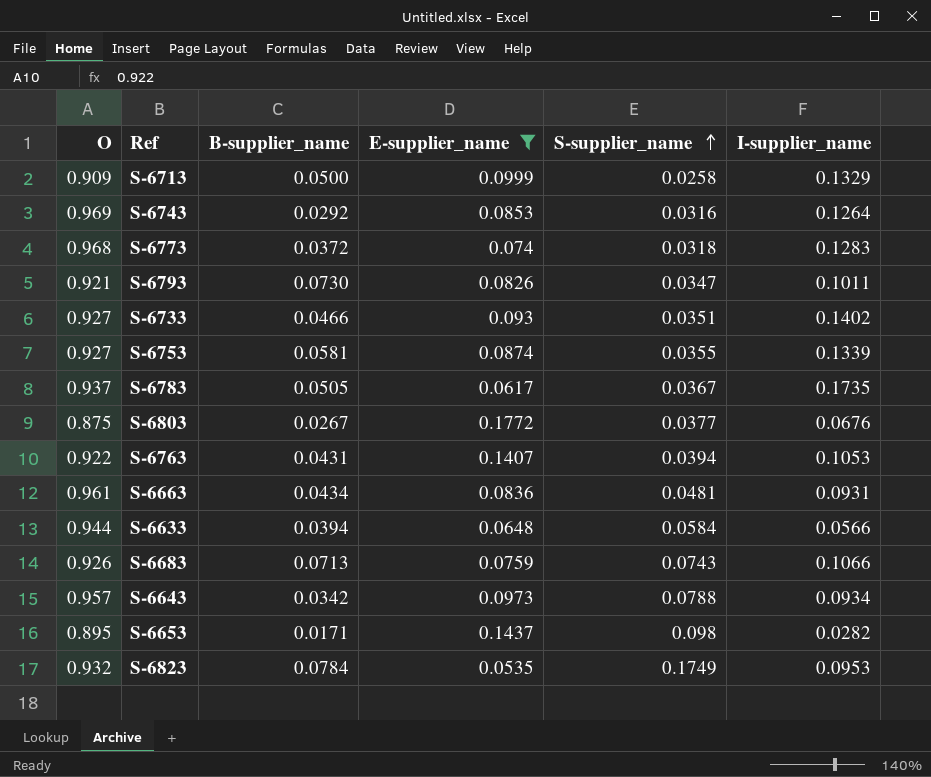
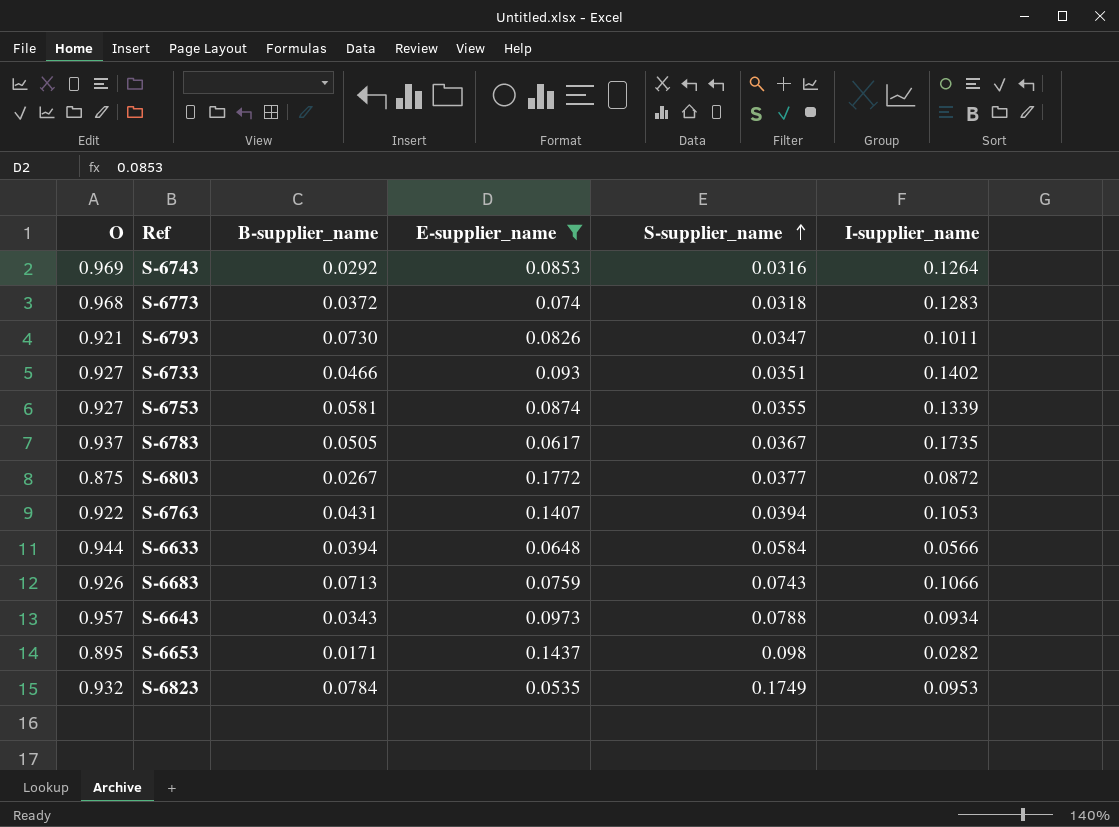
row S-6713: 0.909 | 0.0500 | 0.0999 | 0.0258 | 0.1329 -> none
row S-6663: 0.961 | 0.0434 | 0.0836 | 0.0481 | 0.0931 -> none
S-6803 | I-supplier_name: 0.0676 -> 0.0872
S-6643 | B-supplier_name: 0.0342 -> 0.0343

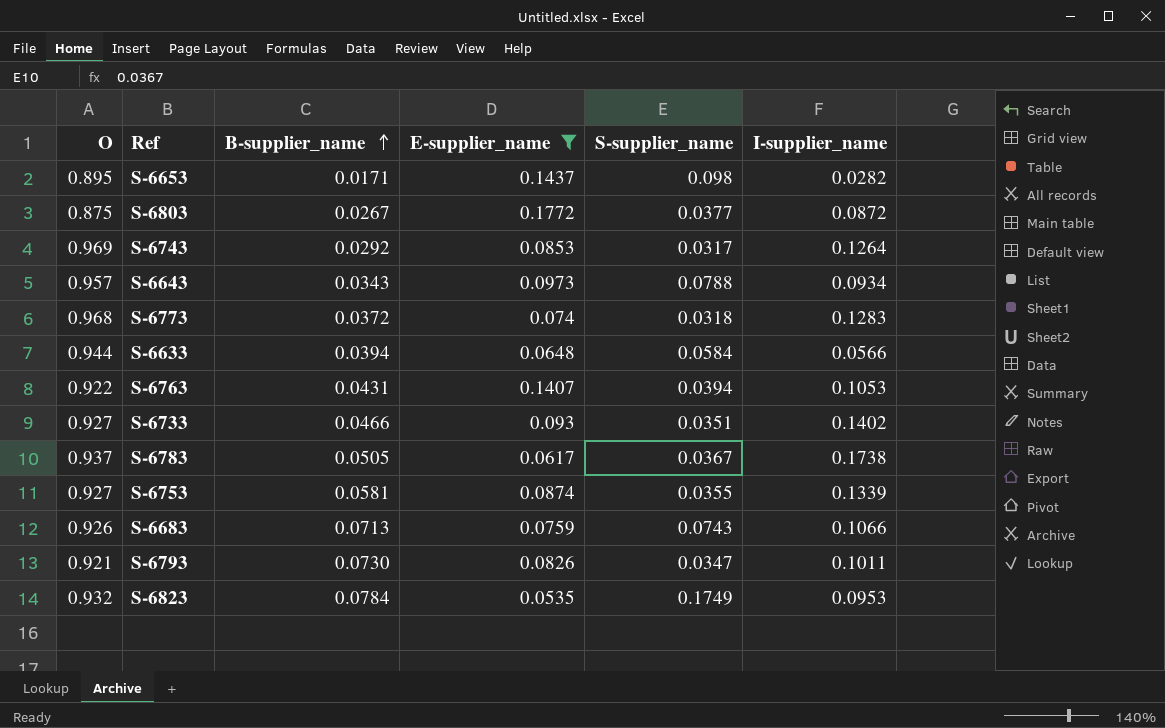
row order: S-supplier_name ascending -> B-supplier_name ascending
S-6743 | S-supplier_name: 0.0316 -> 0.0317
S-6783 | I-supplier_name: 0.1735 -> 0.1738

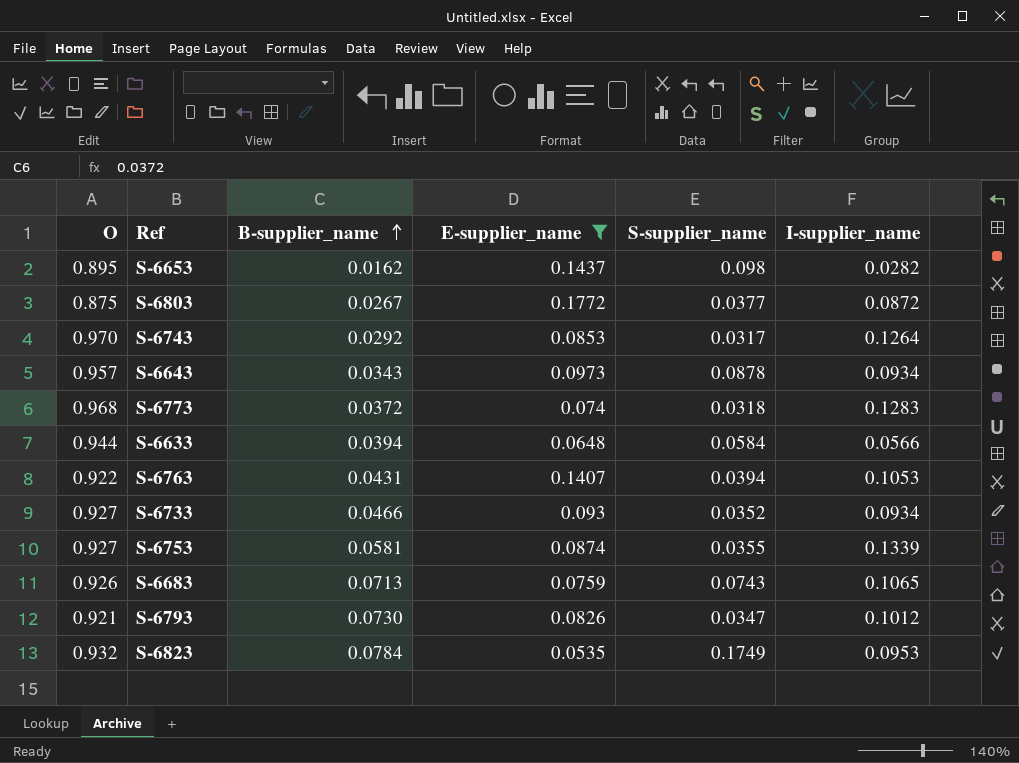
row S-6783: 0.937 | 0.0505 | 0.0617 | 0.0367 | 0.1738 -> none
S-6653 | B-supplier_name: 0.0171 -> 0.0162
S-6743 | O: 0.969 -> 0.970
S-6643 | S-supplier_name: 0.0788 -> 0.0878
S-6733 | S-supplier_name: 0.0351 -> 0.0352
S-6733 | I-supplier_name: 0.1402 -> 0.0934
S-6683 | I-supplier_name: 0.1066 -> 0.1065
S-6793 | I-supplier_name: 0.1011 -> 0.1012

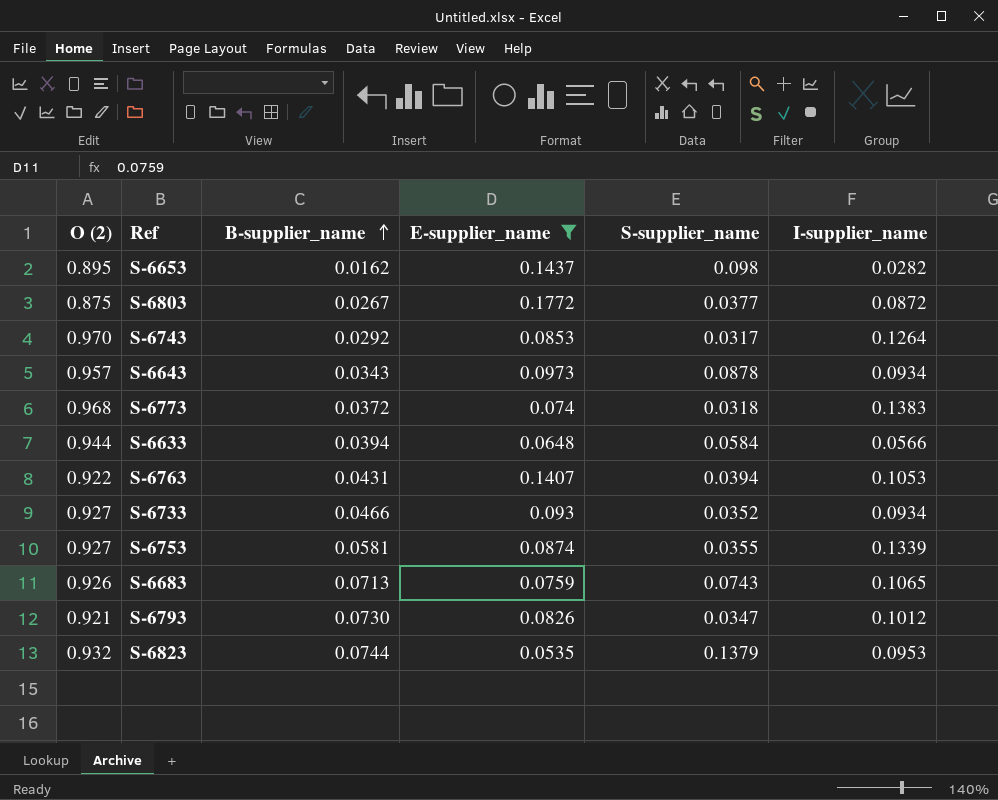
column name: O -> O (2)
S-6773 | I-supplier_name: 0.1283 -> 0.1383
S-6823 | B-supplier_name: 0.0784 -> 0.0744
S-6823 | S-supplier_name: 0.1749 -> 0.1379

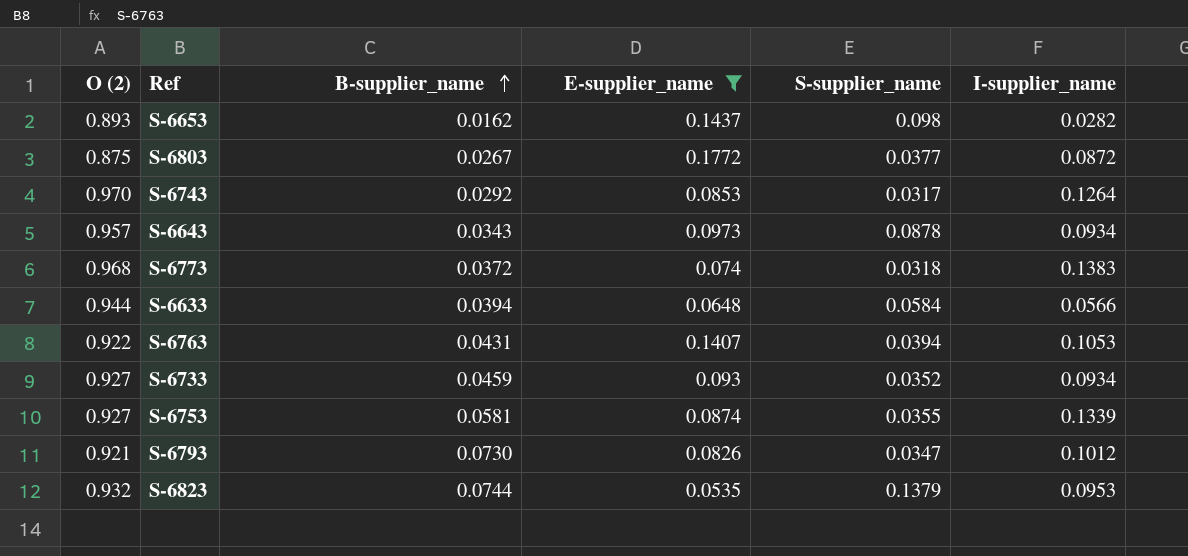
row S-6683: 0.926 | 0.0713 | 0.0759 | 0.0743 | 0.1065 -> none
S-6653 | O (2): 0.895 -> 0.893
S-6733 | B-supplier_name: 0.0466 -> 0.0459

